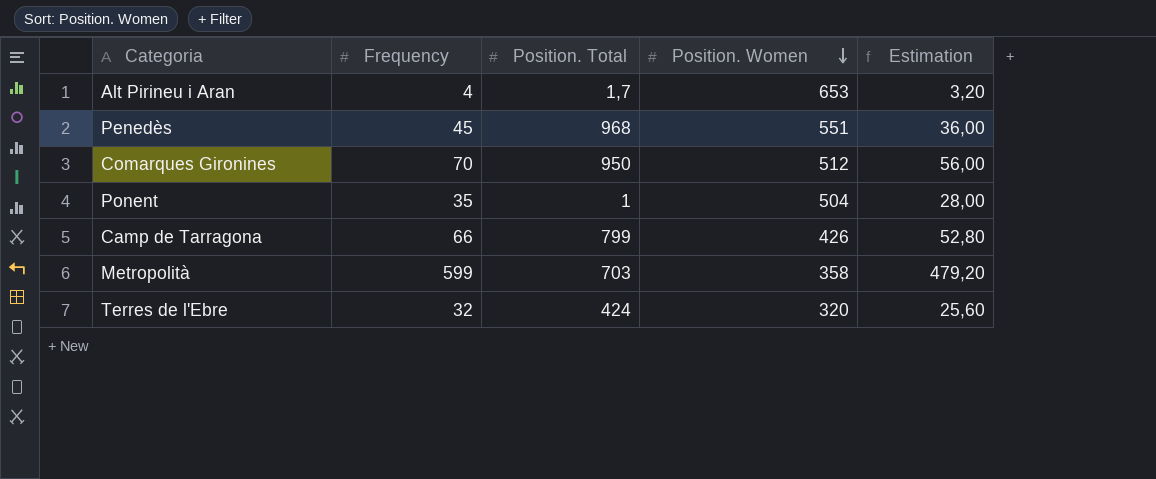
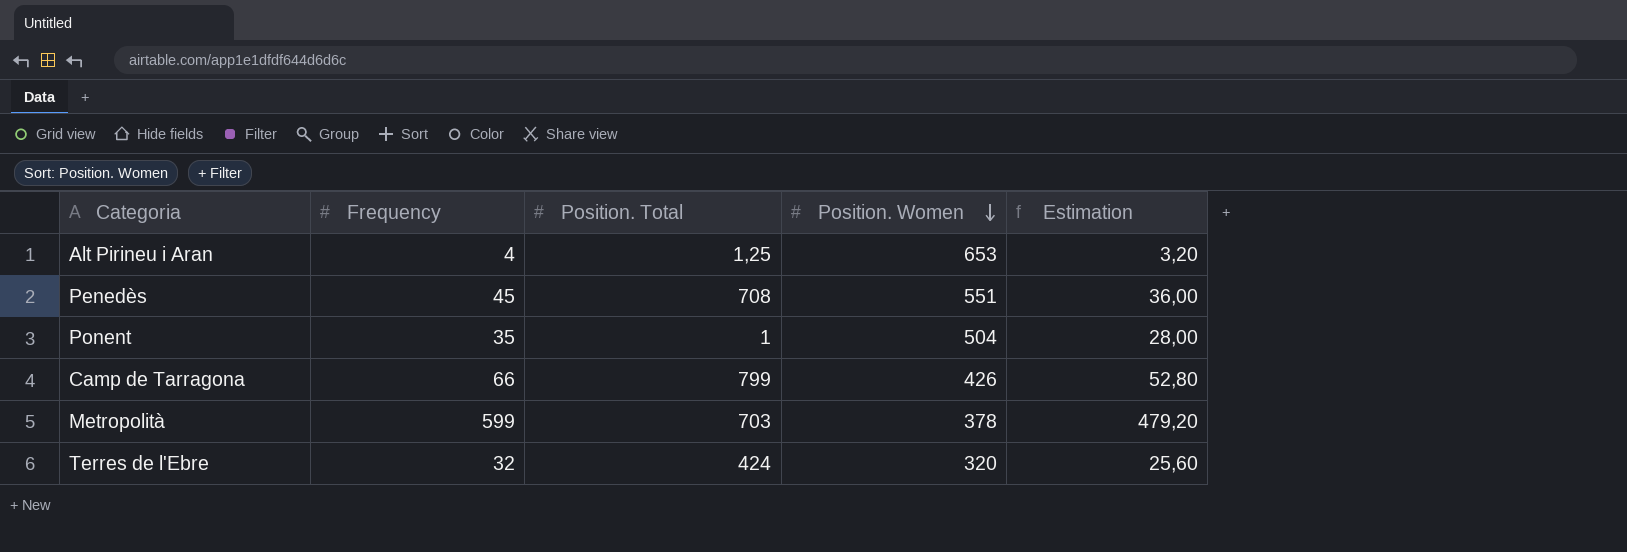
row Comarques Gironines: 70 | 950 | 512 | 56,00 -> none
Alt Pirineu i Aran | Position. Total: 1,7 -> 1,25
Penedès | Position. Total: 968 -> 708
Metropolità | Position. Women: 358 -> 378

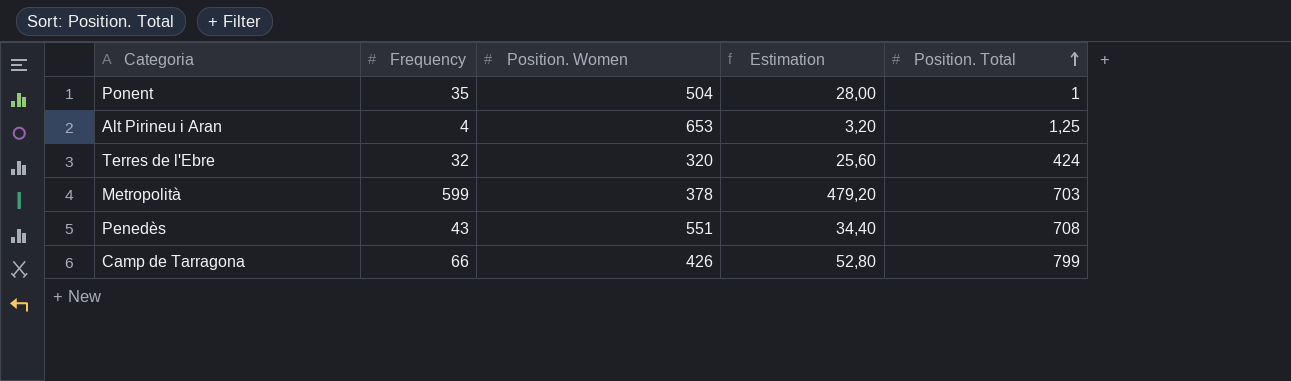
row order: Position. Women descending -> Position. Total ascending
column Position. Total | position: 3 -> 5
Penedès | Frequency: 45 -> 43
Penedès | Estimation: 36,00 -> 34,40

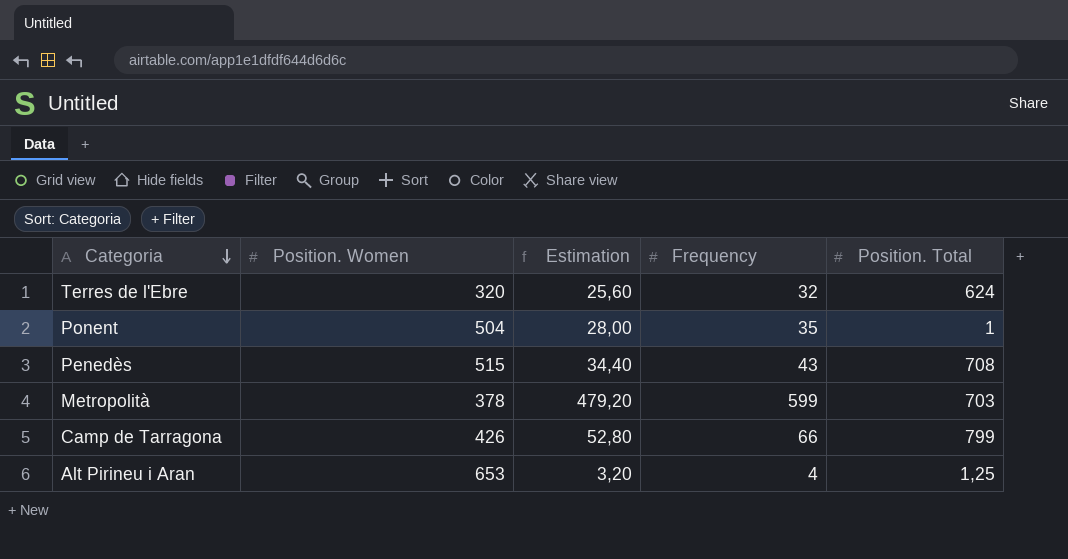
row order: Position. Total ascending -> Categoria descending
column Frequency | position: 2 -> 4
Terres de l'Ebre | Position. Total: 424 -> 624
Penedès | Position. Women: 551 -> 515

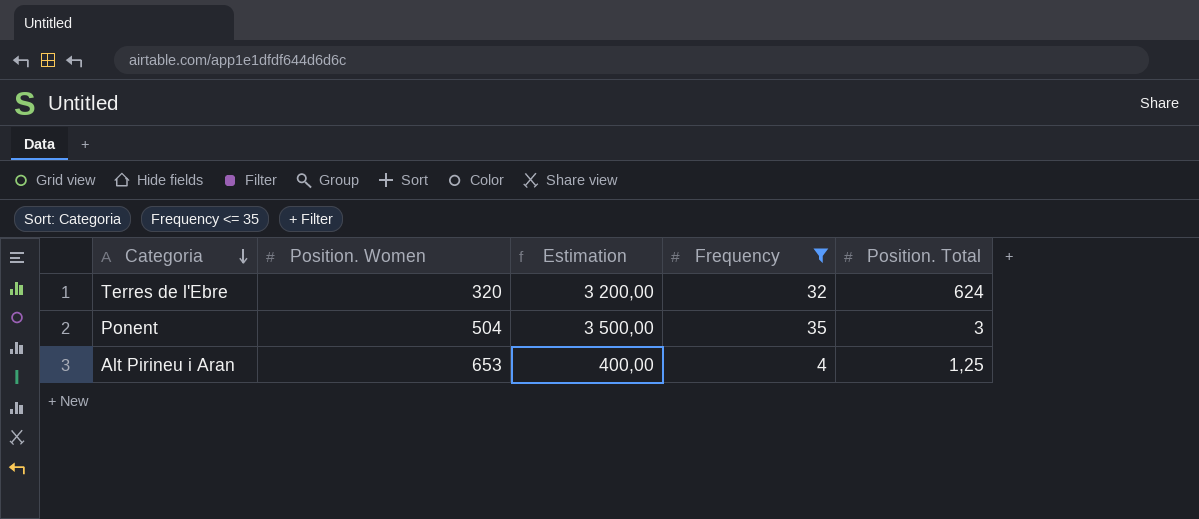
filter: none -> Frequency <= 35
column Estimation | formula: [Frequency] * 0,8 -> [Frequency] * 100
Ponent | Position. Total: 1 -> 3

